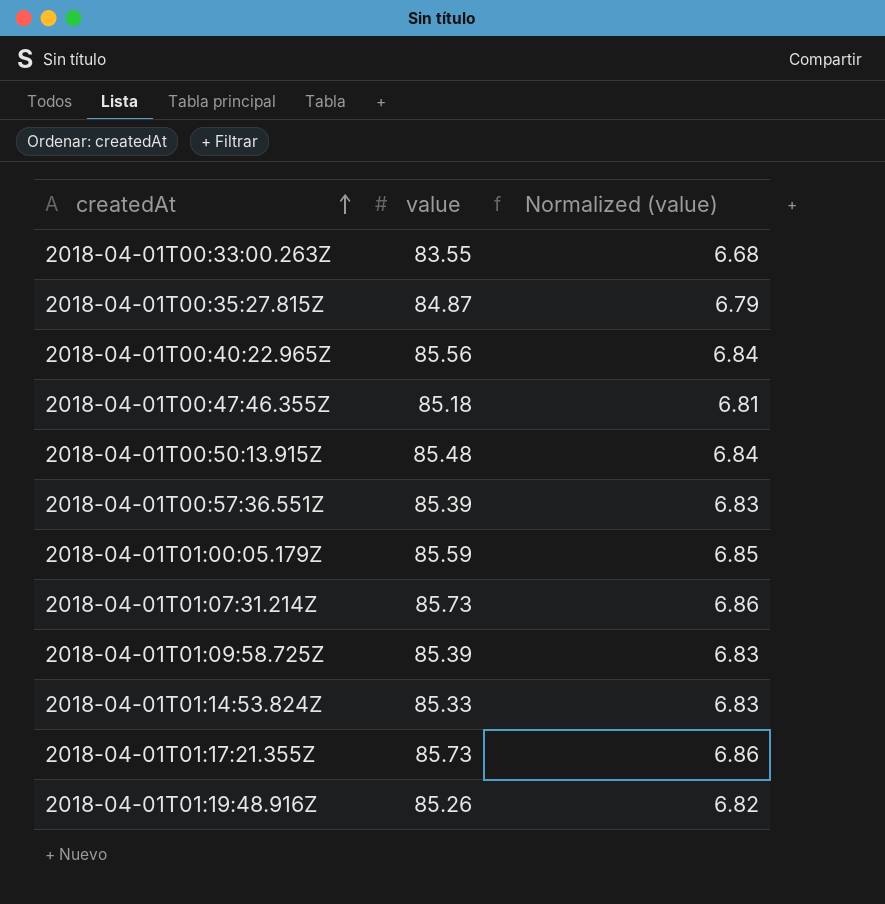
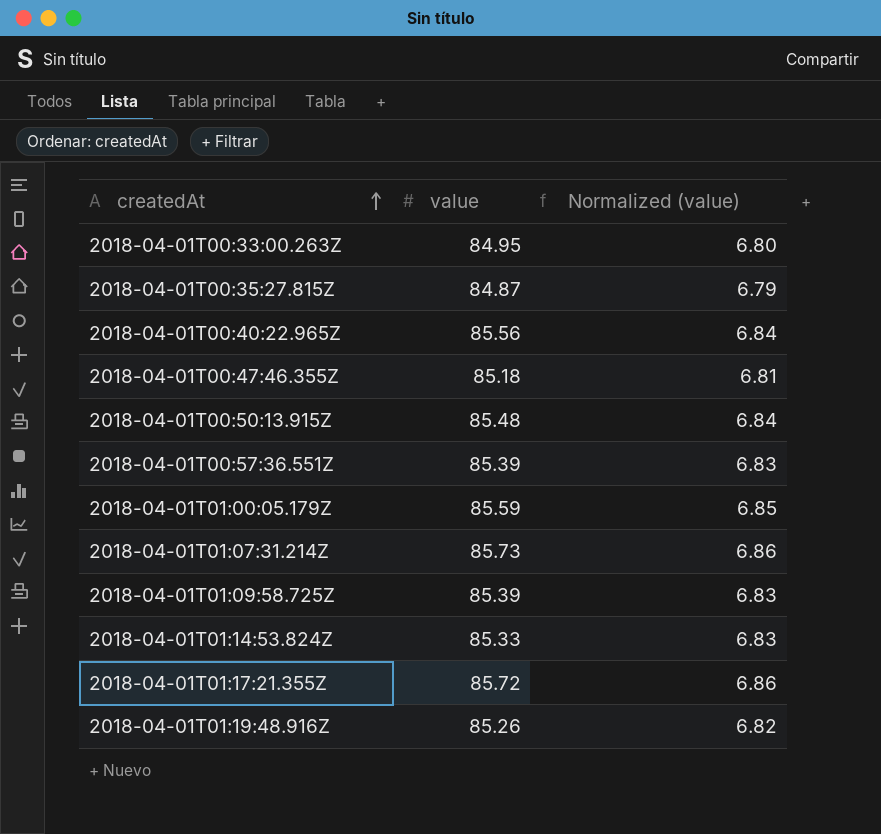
2018-04-01T00:33:00.263Z | value: 83.55 -> 84.95
2018-04-01T00:33:00.263Z | Normalized (value): 6.68 -> 6.80
2018-04-01T01:17:21.355Z | value: 85.73 -> 85.72

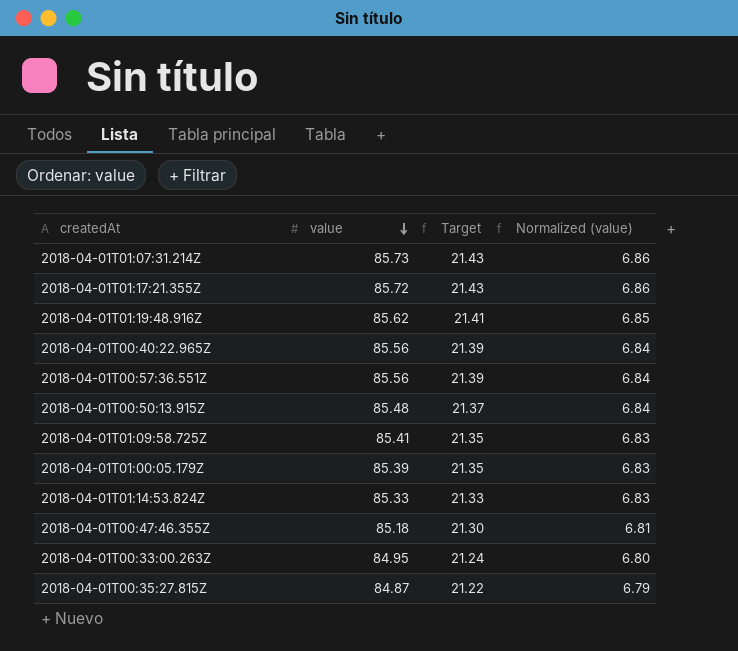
row order: createdAt ascending -> value descending
column Target | formula: none -> [value] * 0.25
2018-04-01T01:19:48.916Z | value: 85.26 -> 85.62
2018-04-01T01:19:48.916Z | Normalized (value): 6.82 -> 6.85
2018-04-01T00:57:36.551Z | value: 85.39 -> 85.56
2018-04-01T00:57:36.551Z | Normalized (value): 6.83 -> 6.84
2018-04-01T01:09:58.725Z | value: 85.39 -> 85.41
2018-04-01T01:00:05.179Z | value: 85.59 -> 85.39
2018-04-01T01:00:05.179Z | Normalized (value): 6.85 -> 6.83

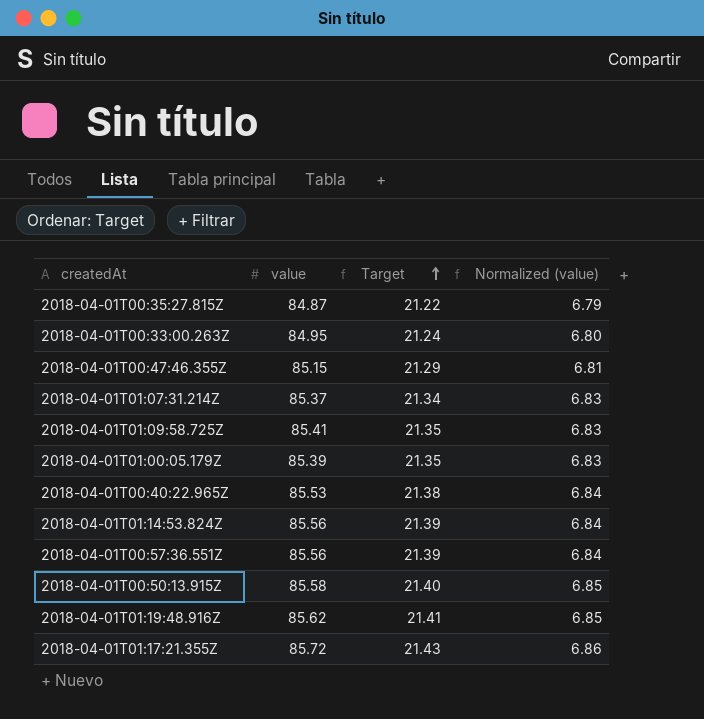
row order: value descending -> Target ascending
2018-04-01T00:47:46.355Z | value: 85.18 -> 85.15
2018-04-01T00:47:46.355Z | Target: 21.30 -> 21.29
2018-04-01T01:07:31.214Z | value: 85.73 -> 85.37
2018-04-01T01:07:31.214Z | Target: 21.43 -> 21.34
2018-04-01T01:07:31.214Z | Normalized (value): 6.86 -> 6.83
2018-04-01T00:40:22.965Z | value: 85.56 -> 85.53
2018-04-01T00:40:22.965Z | Target: 21.39 -> 21.38
2018-04-01T01:14:53.824Z | value: 85.33 -> 85.56
2018-04-01T01:14:53.824Z | Target: 21.33 -> 21.39
2018-04-01T01:14:53.824Z | Normalized (value): 6.83 -> 6.84
2018-04-01T00:50:13.915Z | value: 85.48 -> 85.58
2018-04-01T00:50:13.915Z | Target: 21.37 -> 21.40
2018-04-01T00:50:13.915Z | Normalized (value): 6.84 -> 6.85

